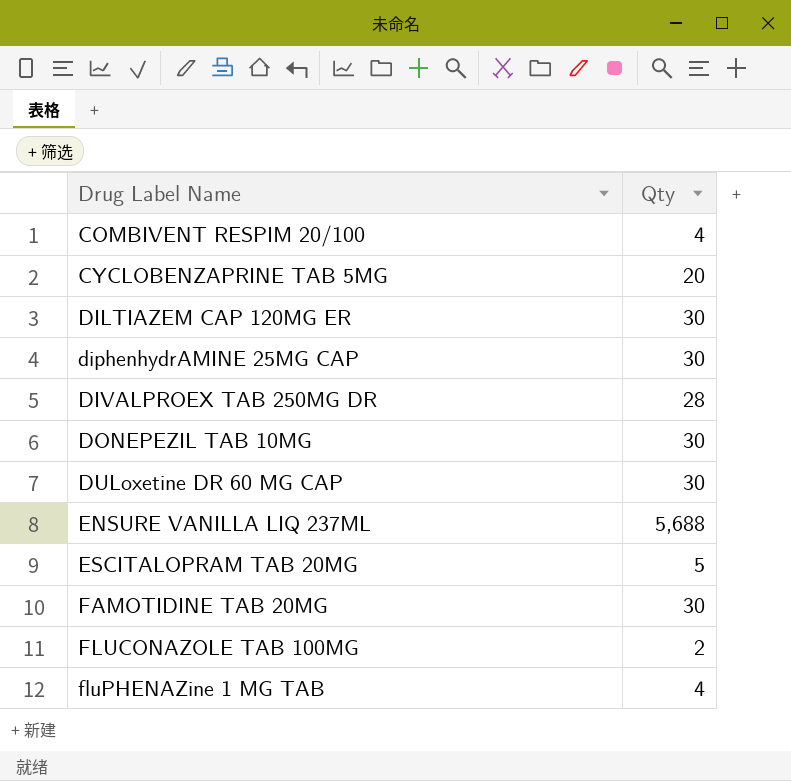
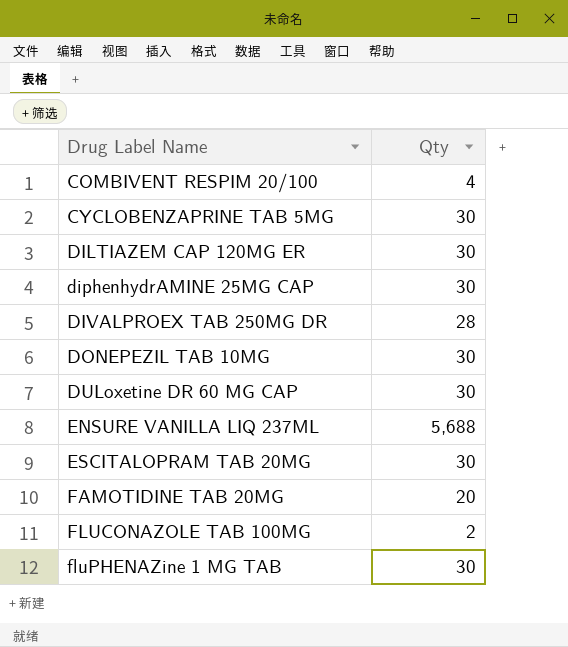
CYCLOBENZAPRINE TAB 5MG | Qty: 20 -> 30
ESCITALOPRAM TAB 20MG | Qty: 5 -> 30
FAMOTIDINE TAB 20MG | Qty: 30 -> 20
fluPHENAZine 1 MG TAB | Qty: 4 -> 30

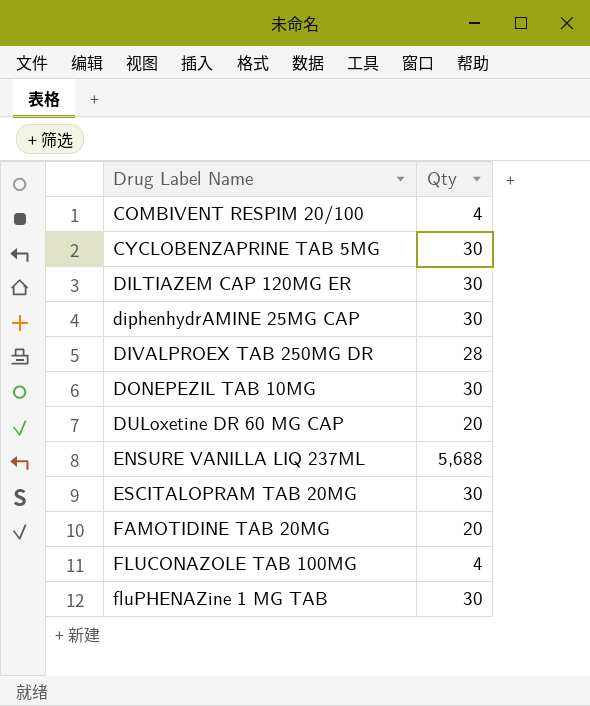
DULoxetine DR 60 MG CAP | Qty: 30 -> 20
FLUCONAZOLE TAB 100MG | Qty: 2 -> 4

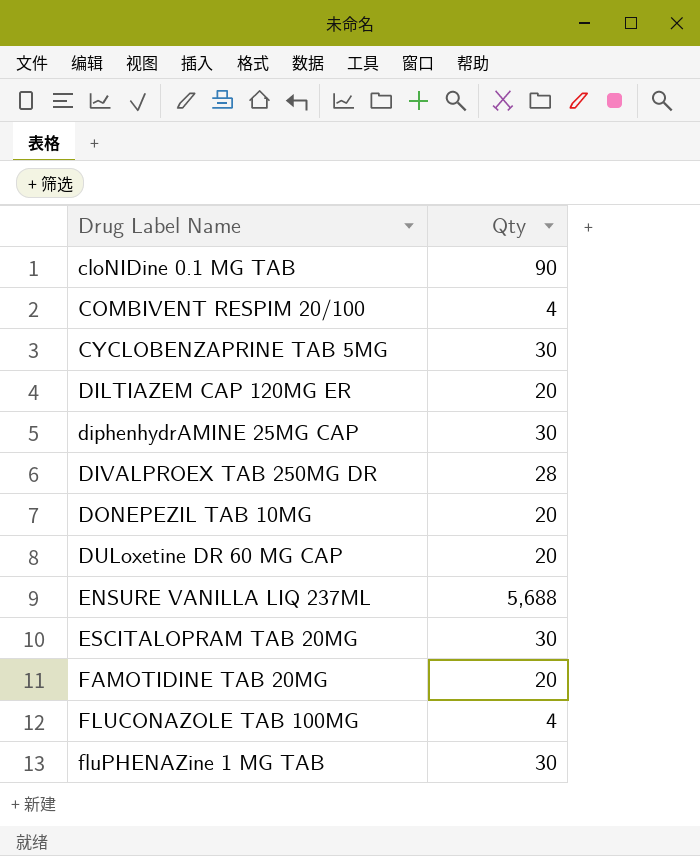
row cloNIDine 0.1 MG TAB: none -> 90
DILTIAZEM CAP 120MG ER | Qty: 30 -> 20
DONEPEZIL TAB 10MG | Qty: 30 -> 20

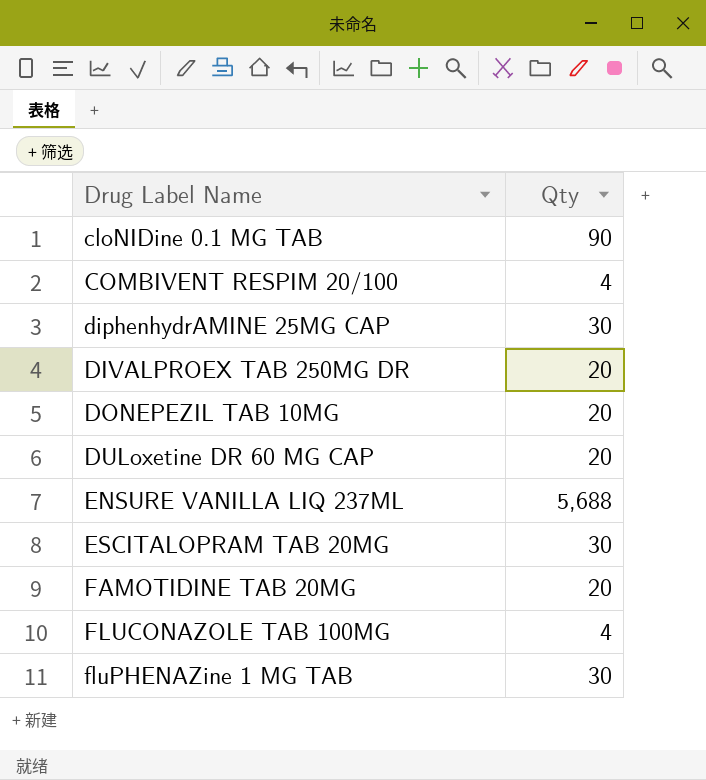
row CYCLOBENZAPRINE TAB 5MG: 30 -> none
row DILTIAZEM CAP 120MG ER: 20 -> none
DIVALPROEX TAB 250MG DR | Qty: 28 -> 20

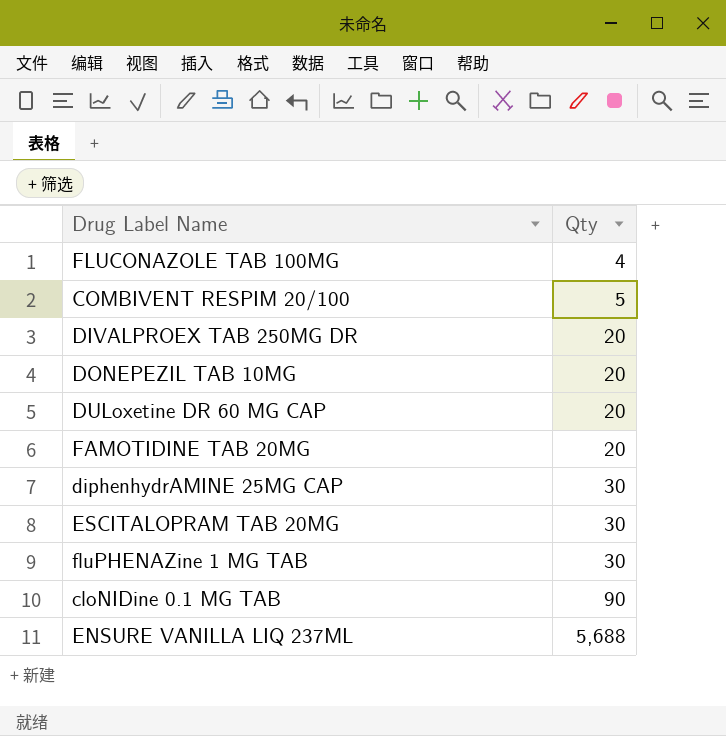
row order: Drug Label Name ascending -> Qty ascending
COMBIVENT RESPIM 20/100 | Qty: 4 -> 5

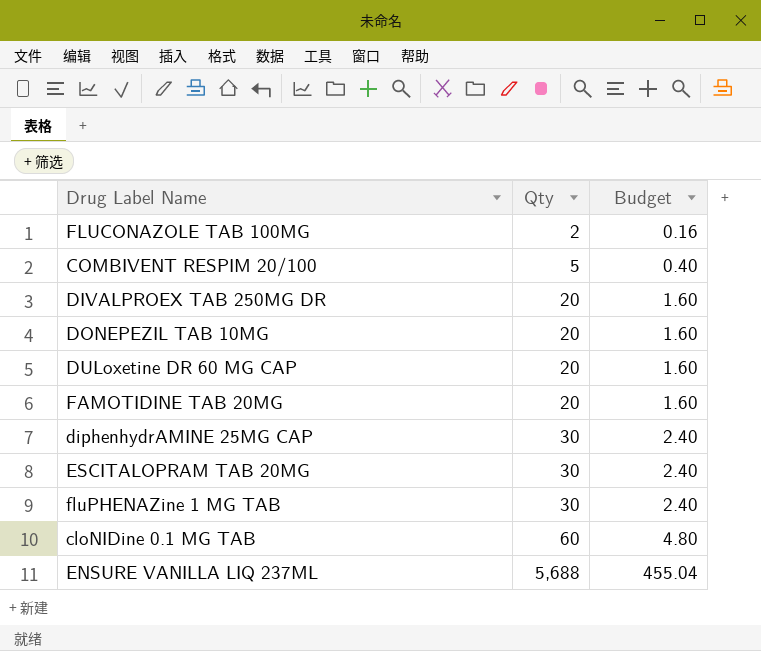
column Budget | formula: none -> [Qty] * 0.08
FLUCONAZOLE TAB 100MG | Qty: 4 -> 2
cloNIDine 0.1 MG TAB | Qty: 90 -> 60

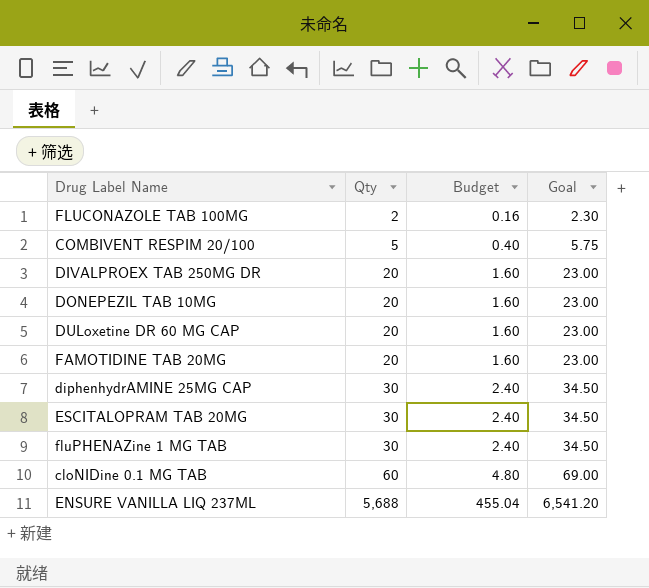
column Goal | formula: none -> [Qty] * 1.15

